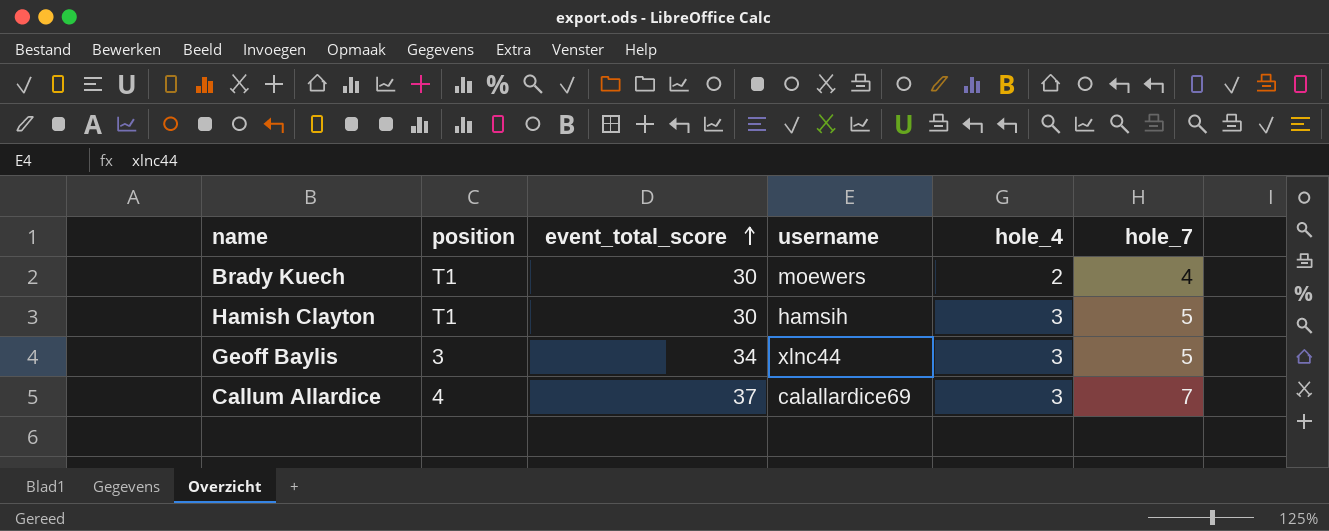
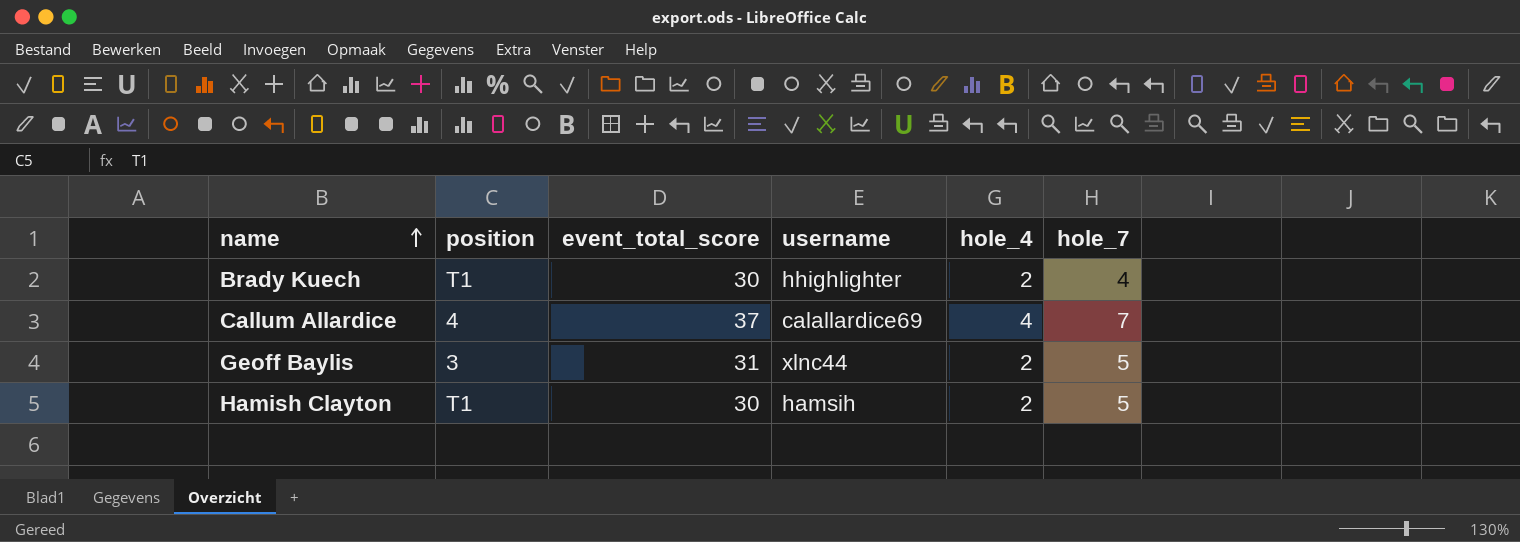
row order: event_total_score ascending -> name ascending
Brady Kuech | username: moewers -> hhighlighter
Callum Allardice | hole_4: 3 -> 4
Geoff Baylis | event_total_score: 34 -> 31
Geoff Baylis | hole_4: 3 -> 2
Hamish Clayton | hole_4: 3 -> 2

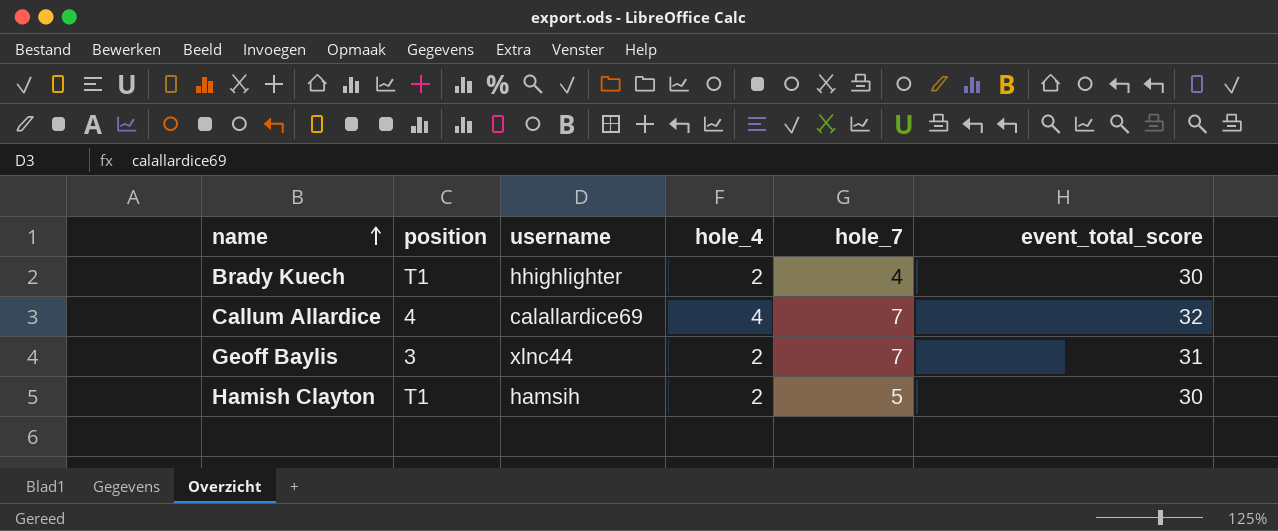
column event_total_score | position: 3 -> 6
Callum Allardice | event_total_score: 37 -> 32
Geoff Baylis | hole_7: 5 -> 7

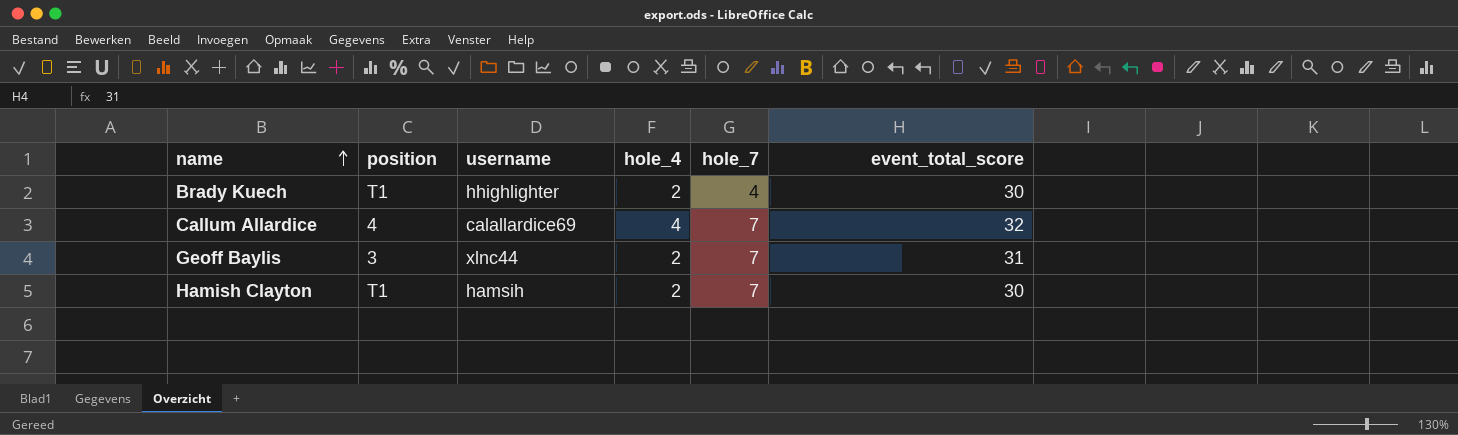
Hamish Clayton | hole_7: 5 -> 7

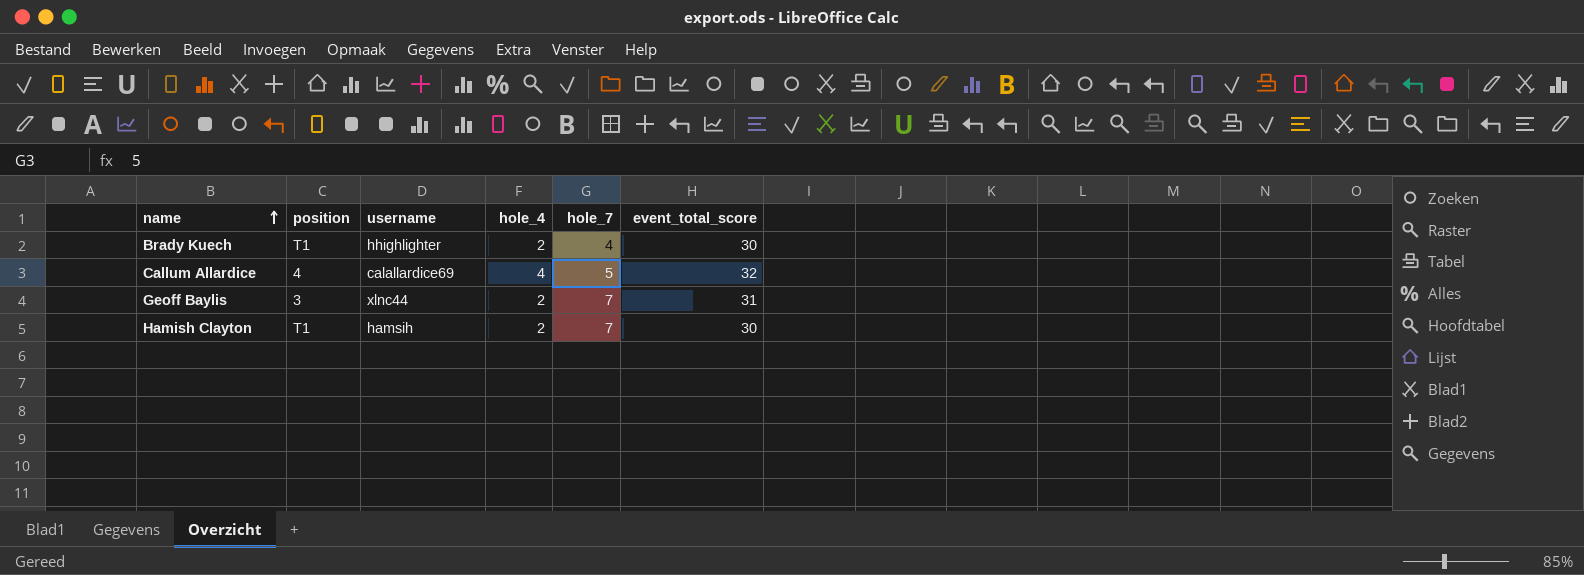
Callum Allardice | hole_7: 7 -> 5

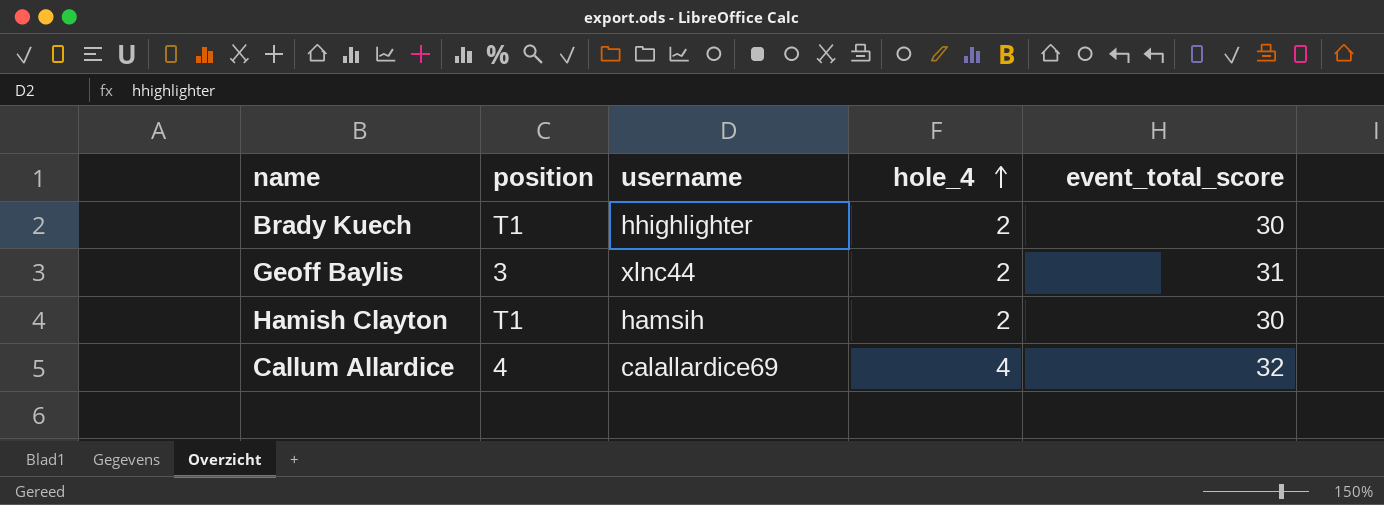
row order: name ascending -> hole_4 ascending
column hole_7 | position: 5 -> none

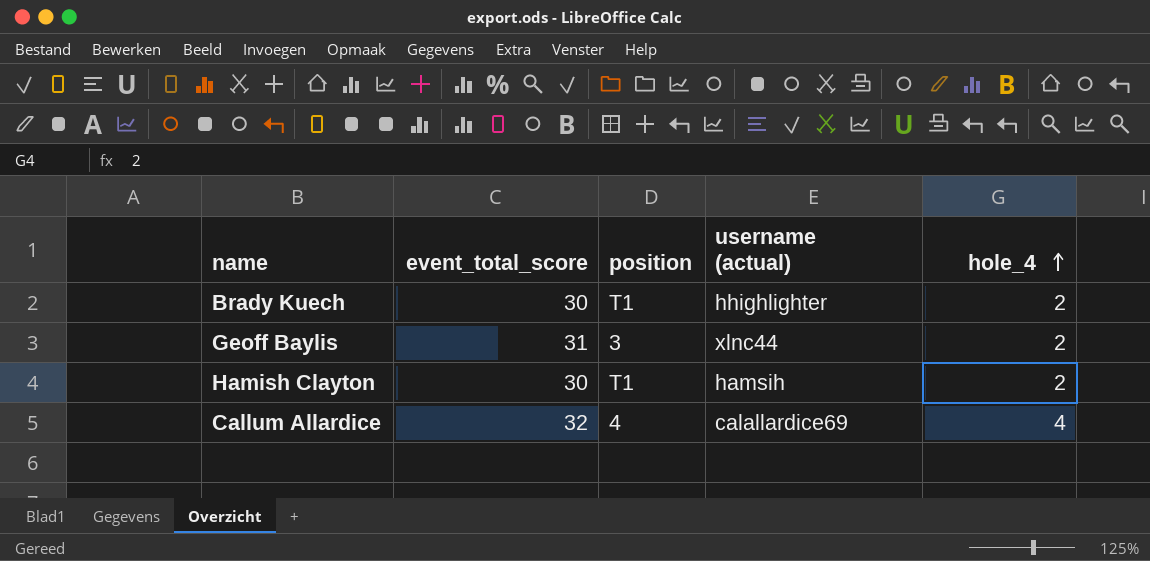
column event_total_score | position: 5 -> 2
column name: username -> username (actual)

